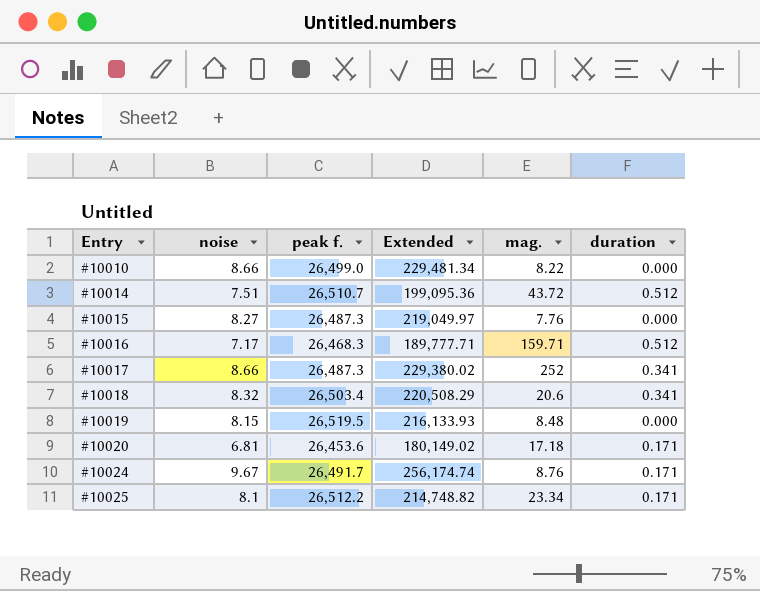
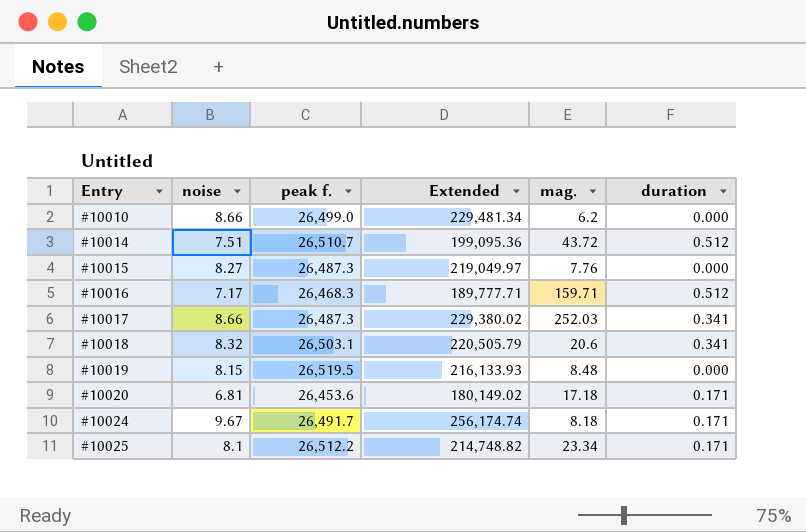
#10010 | mag.: 8.22 -> 6.2
#10017 | mag.: 252 -> 252.03
#10018 | peak f.: 26,503.4 -> 26,503.1
#10018 | Extended: 220,508.29 -> 220,505.79
#10024 | mag.: 8.76 -> 8.18

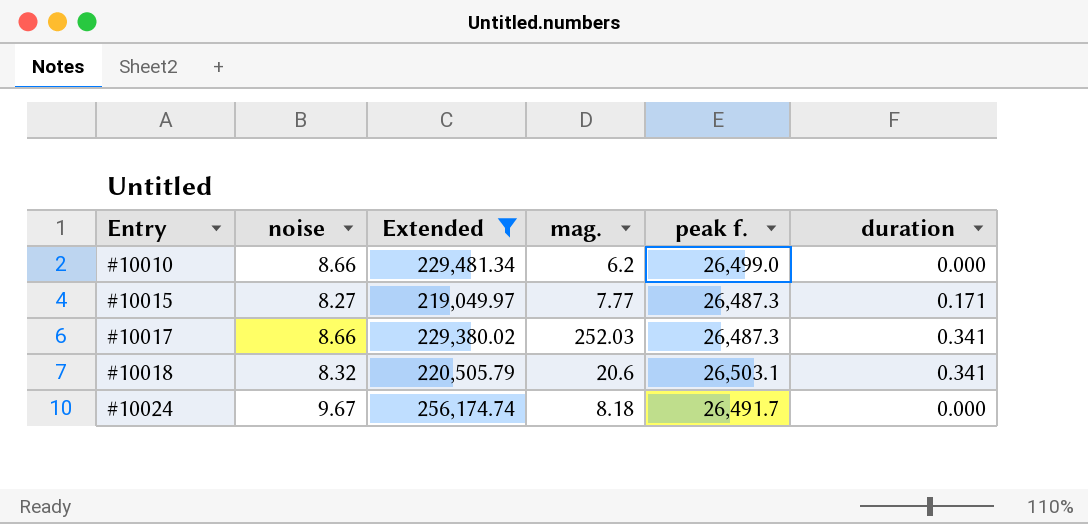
filter: none -> Extended >= 219,049.97
column peak f. | position: 3 -> 5
#10015 | mag.: 7.76 -> 7.77
#10015 | duration: 0.000 -> 0.171
#10024 | duration: 0.171 -> 0.000

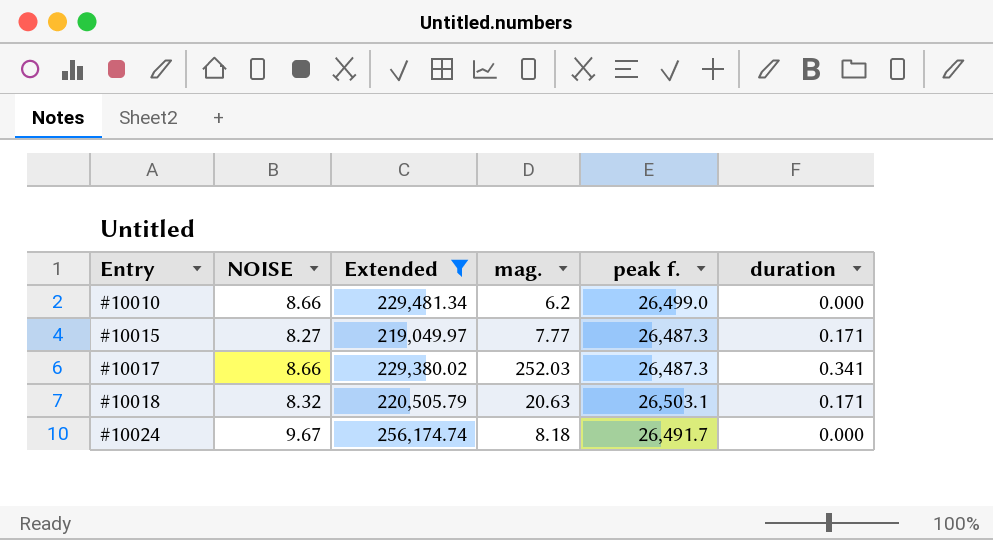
column name: noise -> NOISE
#10018 | mag.: 20.6 -> 20.63
#10018 | duration: 0.341 -> 0.171

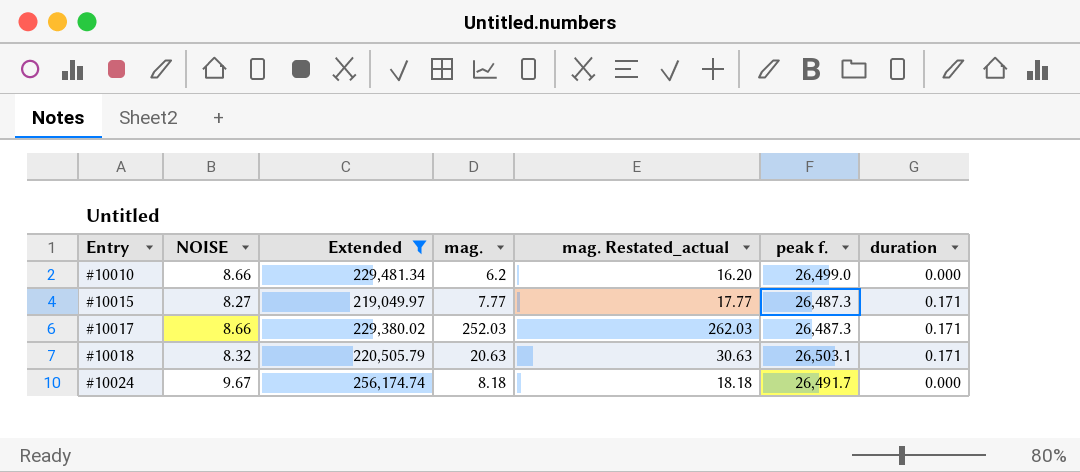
column mag. Restated_actual | formula: none -> [mag.] + 10
#10017 | duration: 0.341 -> 0.171

